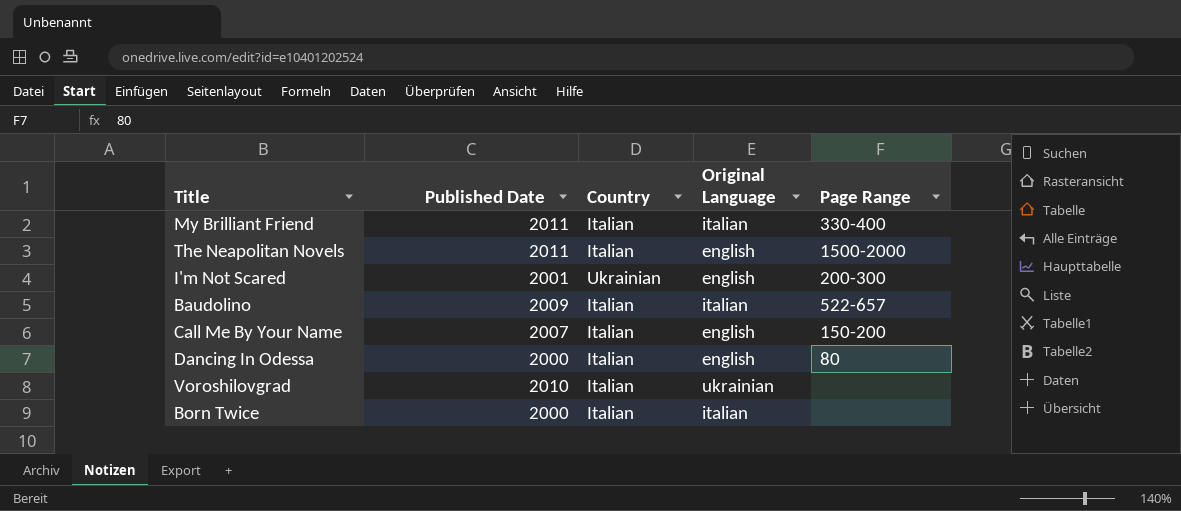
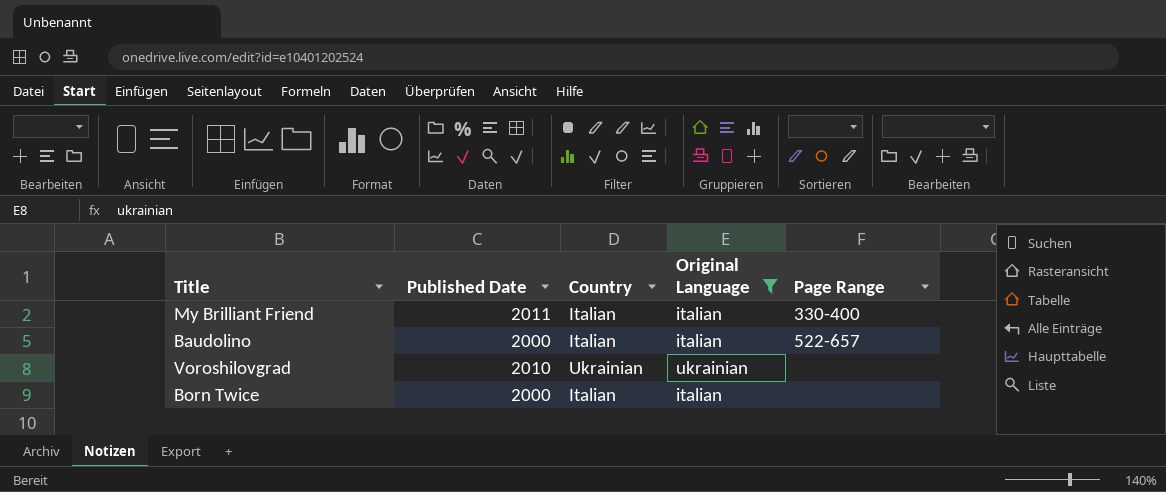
filter: none -> Original Language != english
Baudolino | Published Date: 2009 -> 2000
Voroshilovgrad | Country: Italian -> Ukrainian

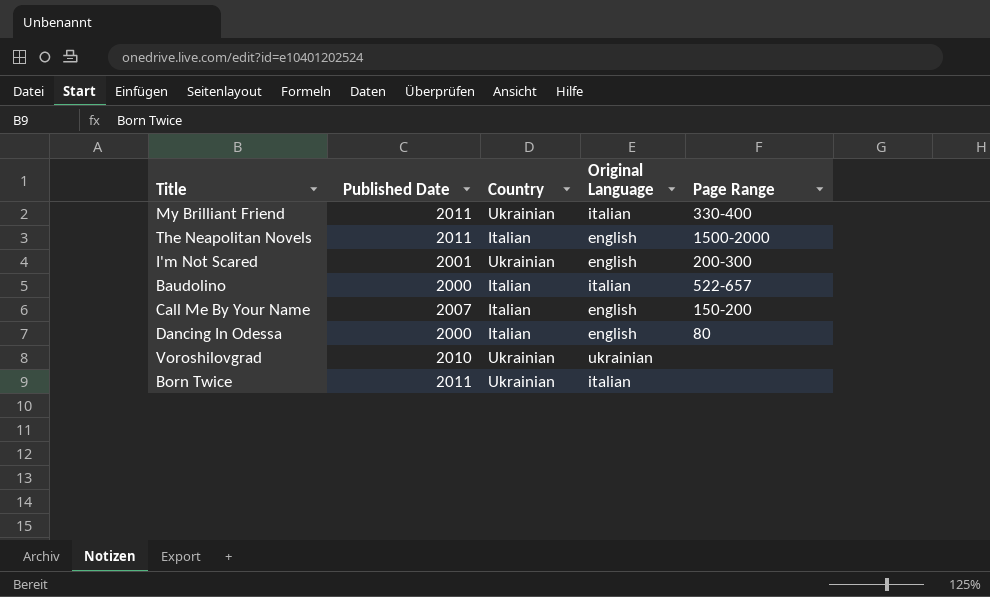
filter: Original Language != english -> none
My Brilliant Friend | Country: Italian -> Ukrainian
Born Twice | Published Date: 2000 -> 2011
Born Twice | Country: Italian -> Ukrainian

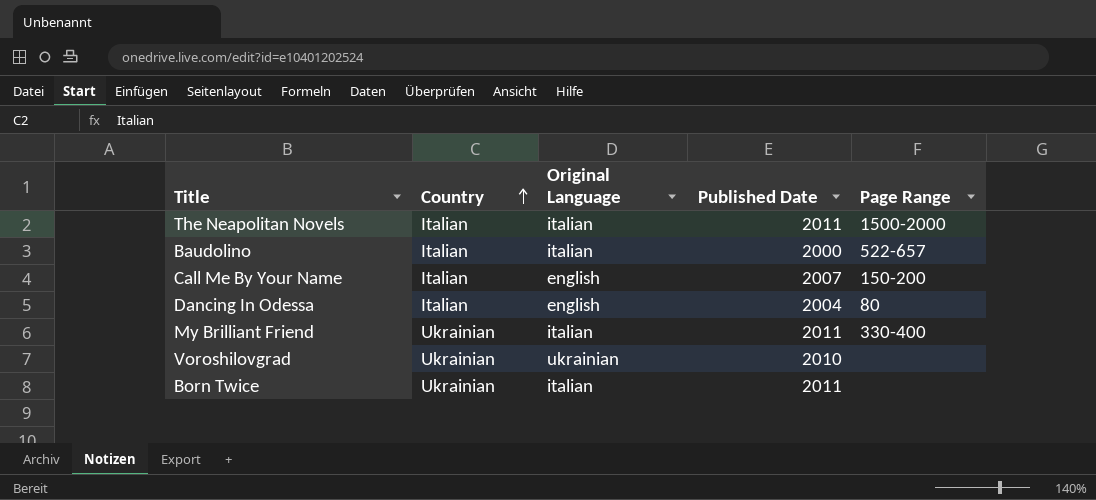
row order: none -> Country ascending
column Published Date | position: 2 -> 4
row I'm Not Scared: 2001 | Ukrainian | english | 200-300 -> none
The Neapolitan Novels | Original Language: english -> italian
Dancing In Odessa | Published Date: 2000 -> 2004

